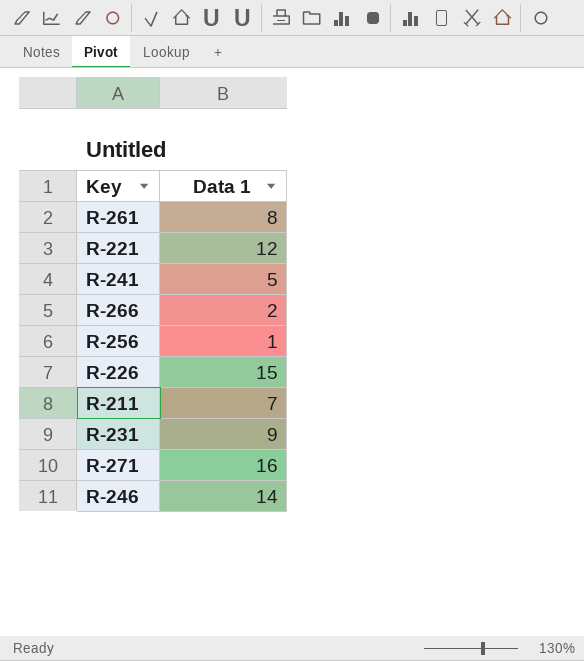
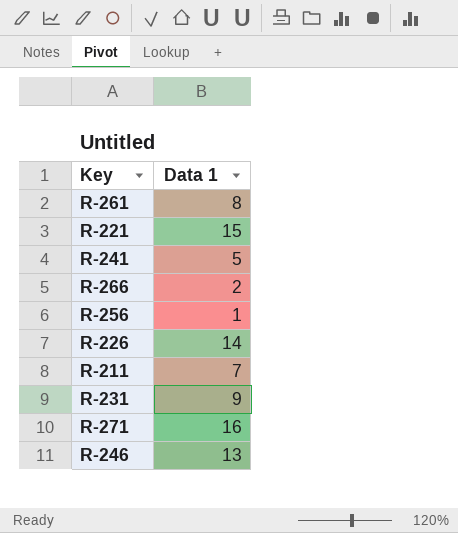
R-221 | Data 1: 12 -> 15
R-226 | Data 1: 15 -> 14
R-246 | Data 1: 14 -> 13

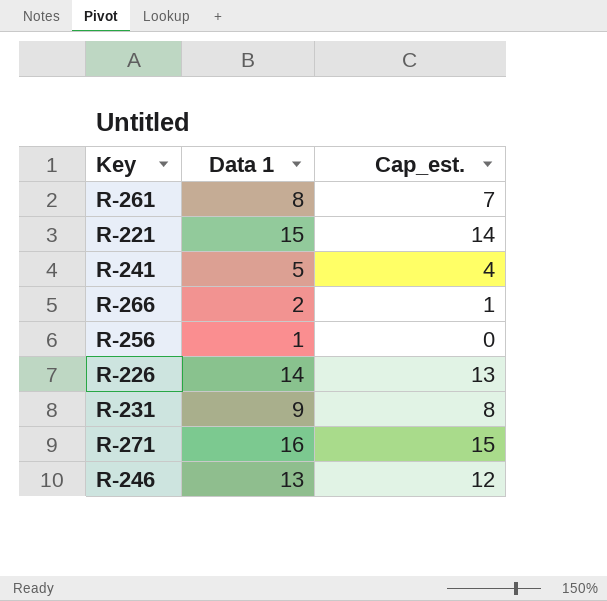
column Cap_est. | formula: none -> [Data 1] - 1
row R-211: 7 -> none

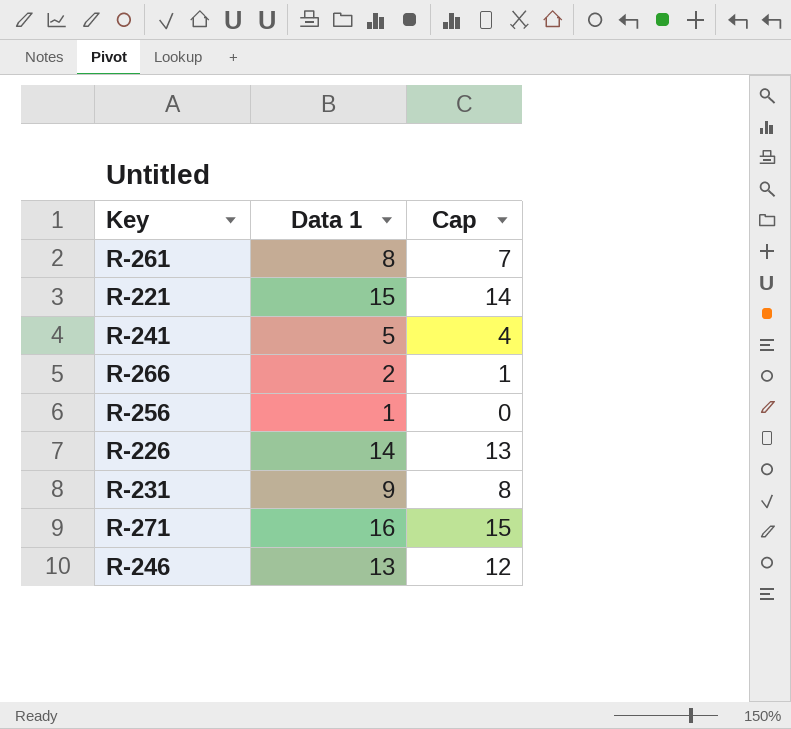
column name: Cap_est. -> Cap

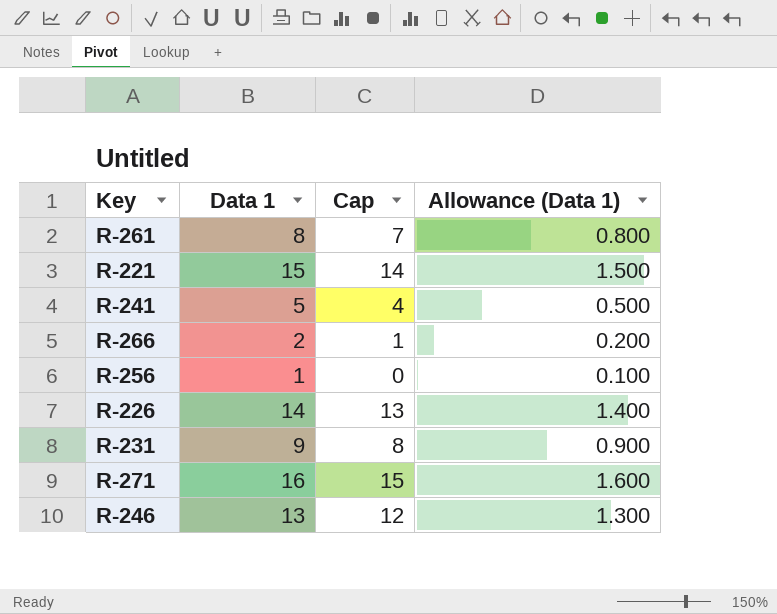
column Allowance (Data 1) | formula: none -> [Data 1] * 0.1

